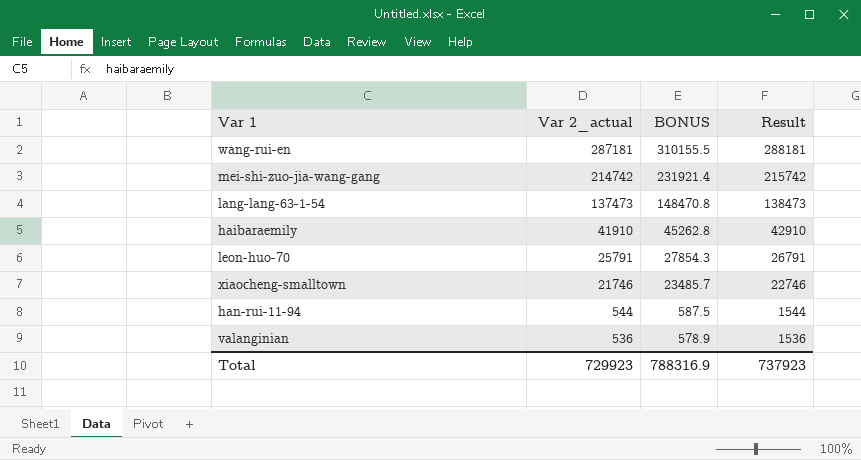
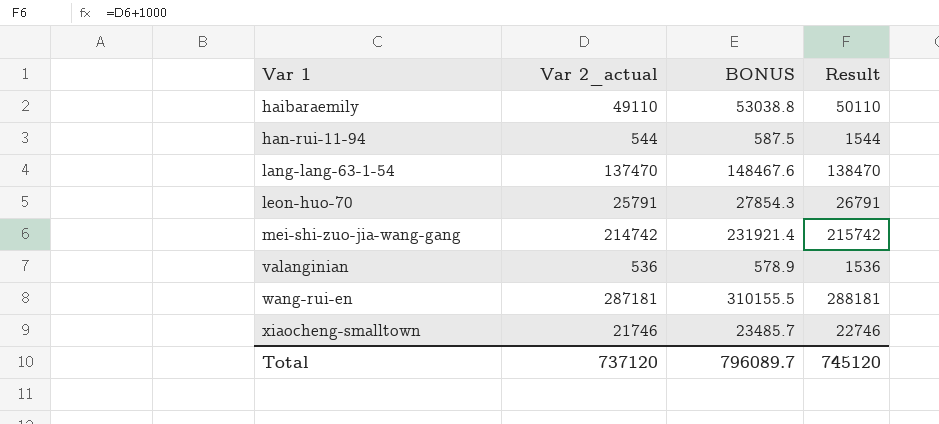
row order: Var 2_actual descending -> Var 1 ascending
haibaraemily | Var 2_actual: 41910 -> 49110
haibaraemily | BONUS: 45262.8 -> 53038.8
haibaraemily | Result: 42910 -> 50110
lang-lang-63-1-54 | Var 2_actual: 137473 -> 137470
lang-lang-63-1-54 | BONUS: 148470.8 -> 148467.6
lang-lang-63-1-54 | Result: 138473 -> 138470
Total | Var 2_actual: 729923 -> 737120
Total | BONUS: 788316.9 -> 796089.7
Total | Result: 737923 -> 745120

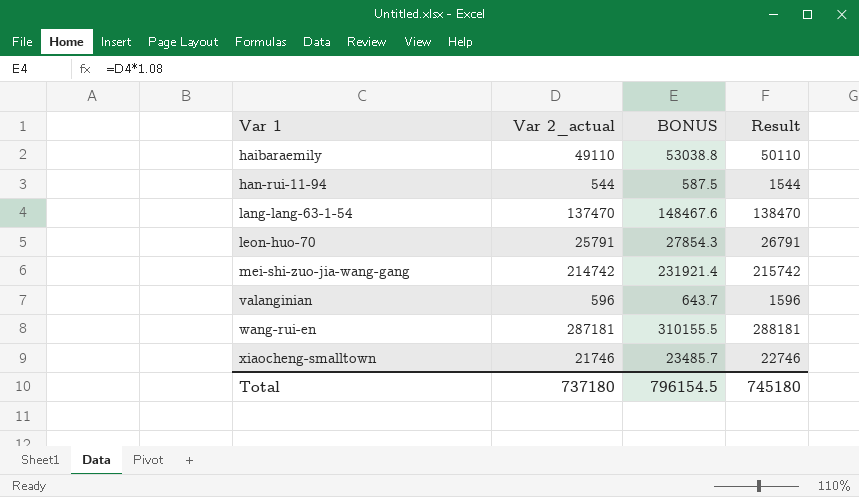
valanginian | Var 2_actual: 536 -> 596
valanginian | BONUS: 578.9 -> 643.7
valanginian | Result: 1536 -> 1596
Total | Var 2_actual: 737120 -> 737180
Total | BONUS: 796089.7 -> 796154.5
Total | Result: 745120 -> 745180

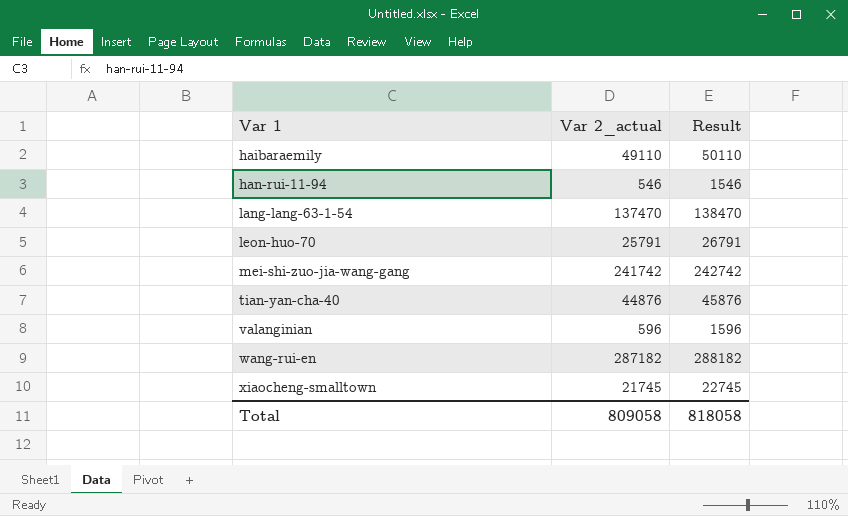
column BONUS | formula: [Var 2_actual] * 1.08 -> none
han-rui-11-94 | Var 2_actual: 544 -> 546
han-rui-11-94 | Result: 1544 -> 1546
mei-shi-zuo-jia-wang-gang | Var 2_actual: 214742 -> 241742
mei-shi-zuo-jia-wang-gang | Result: 215742 -> 242742
row tian-yan-cha-40: none -> 44876 | 45876
wang-rui-en | Var 2_actual: 287181 -> 287182
wang-rui-en | Result: 288181 -> 288182
xiaocheng-smalltown | Var 2_actual: 21746 -> 21745
xiaocheng-smalltown | Result: 22746 -> 22745
Total | Var 2_actual: 737180 -> 809058
Total | Result: 745180 -> 818058

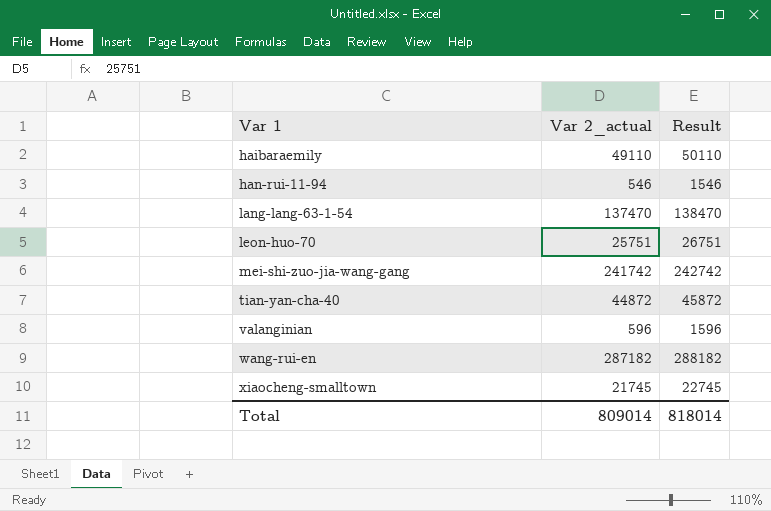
leon-huo-70 | Var 2_actual: 25791 -> 25751
leon-huo-70 | Result: 26791 -> 26751
tian-yan-cha-40 | Var 2_actual: 44876 -> 44872
tian-yan-cha-40 | Result: 45876 -> 45872
Total | Var 2_actual: 809058 -> 809014
Total | Result: 818058 -> 818014

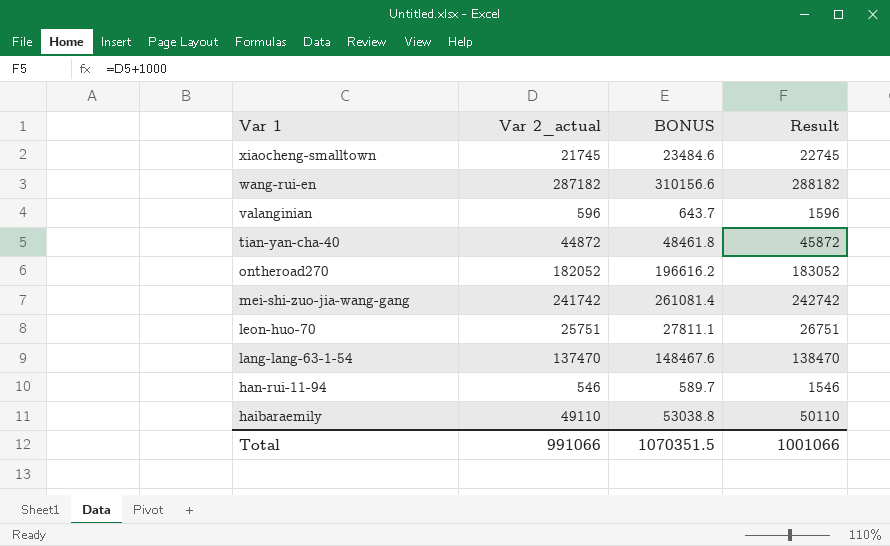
row order: Var 1 ascending -> Var 1 descending
column BONUS | formula: none -> [Var 2_actual] * 1.08
row ontheroad270: none -> 182052 | 196616.2 | 183052
Total | Var 2_actual: 809014 -> 991066
Total | Result: 818014 -> 1001066

